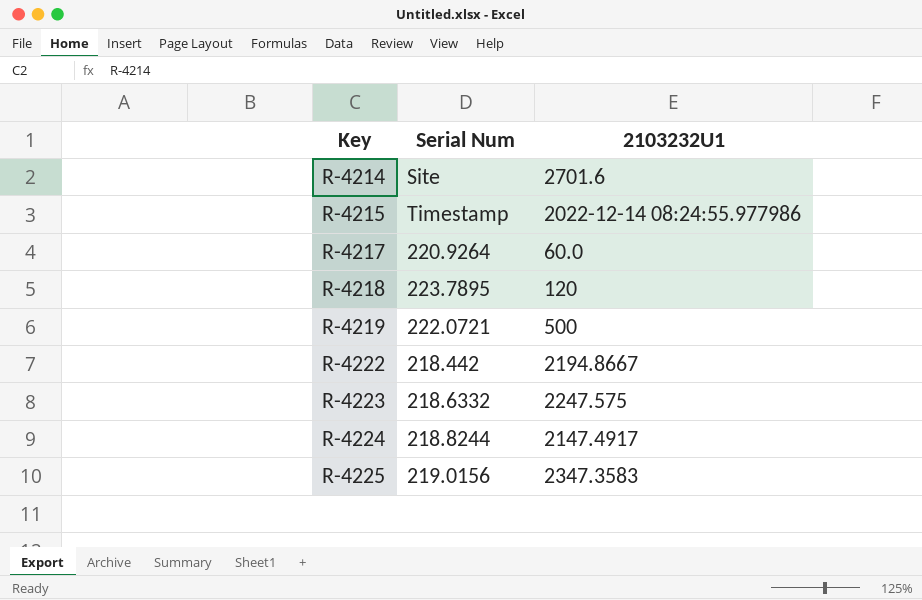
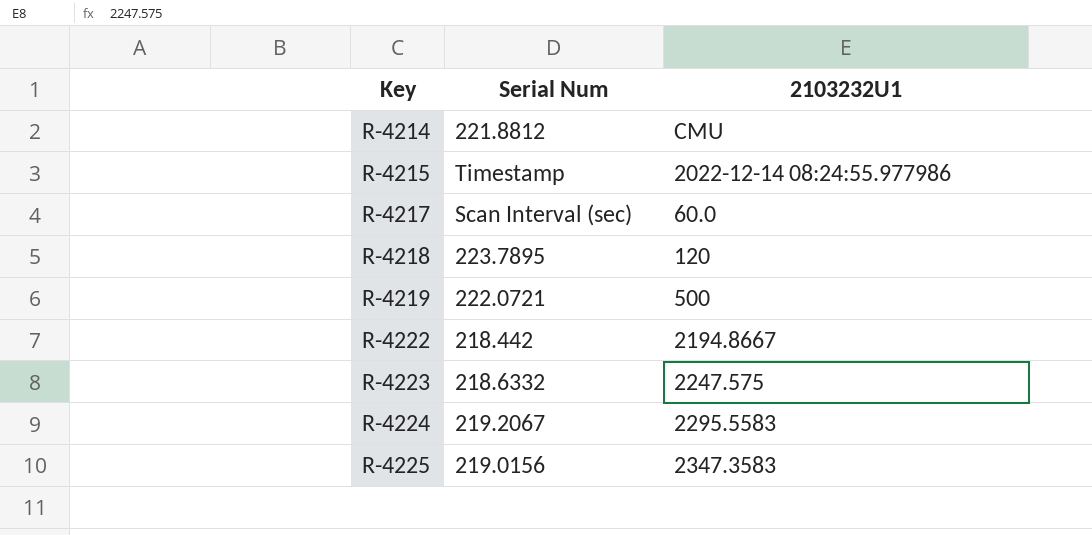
R-4214 | Serial Num: Site -> 221.8812
R-4214 | 2103232U1: 2701.6 -> CMU
R-4217 | Serial Num: 220.9264 -> Scan Interval (sec)
R-4224 | Serial Num: 218.8244 -> 219.2067
R-4224 | 2103232U1: 2147.4917 -> 2295.5583

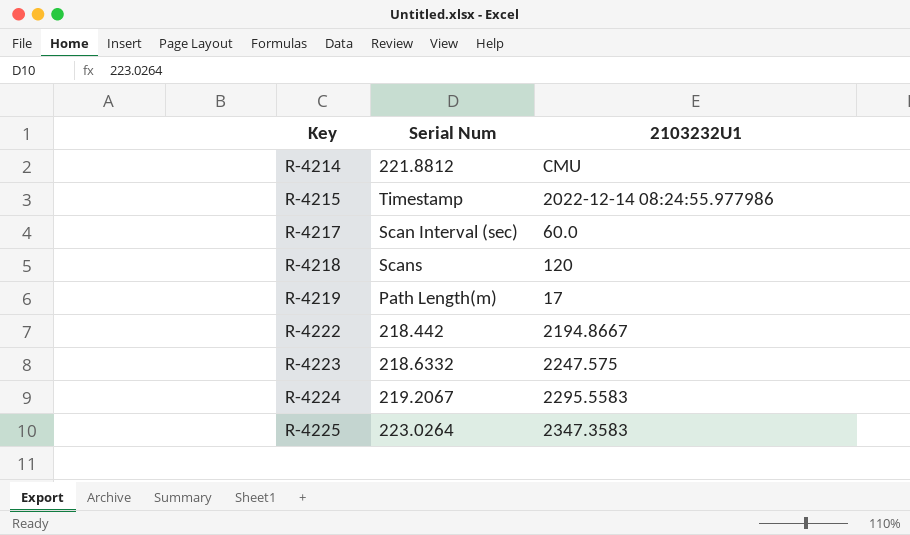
R-4218 | Serial Num: 223.7895 -> Scans
R-4219 | Serial Num: 222.0721 -> Path Length(m)
R-4219 | 2103232U1: 500 -> 17
R-4225 | Serial Num: 219.0156 -> 223.0264

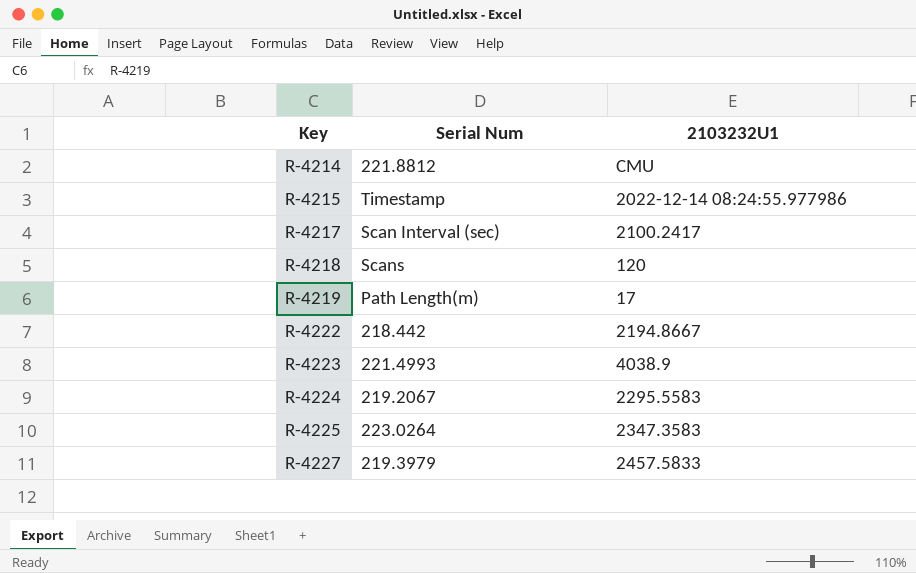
R-4217 | 2103232U1: 60.0 -> 2100.2417
R-4223 | Serial Num: 218.6332 -> 221.4993
R-4223 | 2103232U1: 2247.575 -> 4038.9
row R-4227: none -> 219.3979 | 2457.5833

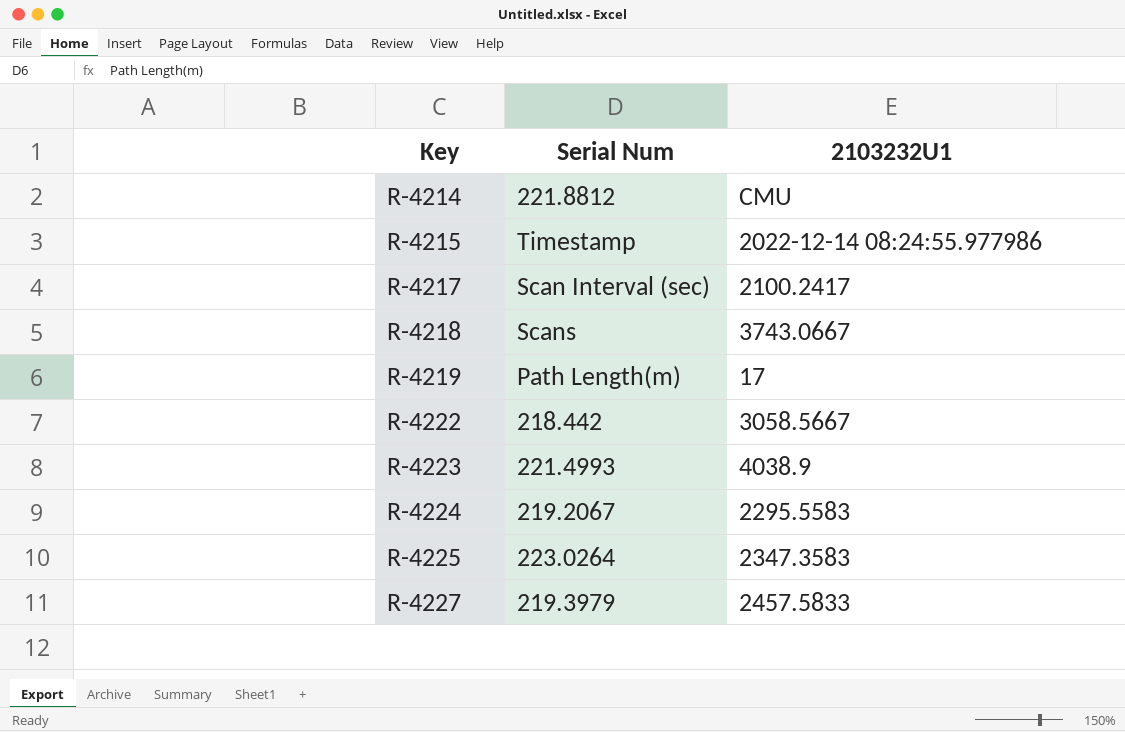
R-4218 | 2103232U1: 120 -> 3743.0667
R-4222 | 2103232U1: 2194.8667 -> 3058.5667

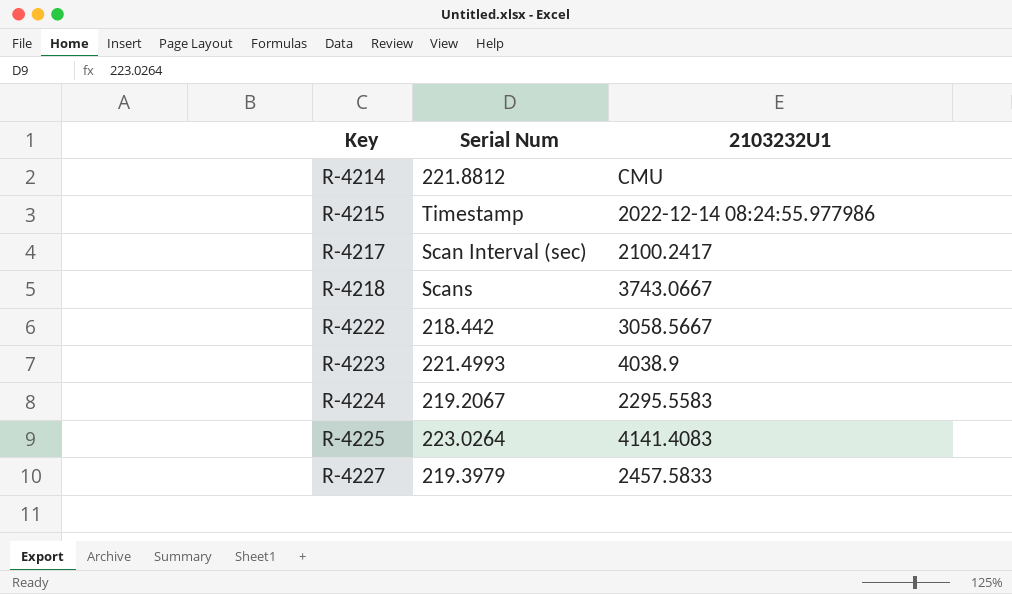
row R-4219: Path Length(m) | 17 -> none
R-4225 | 2103232U1: 2347.3583 -> 4141.4083

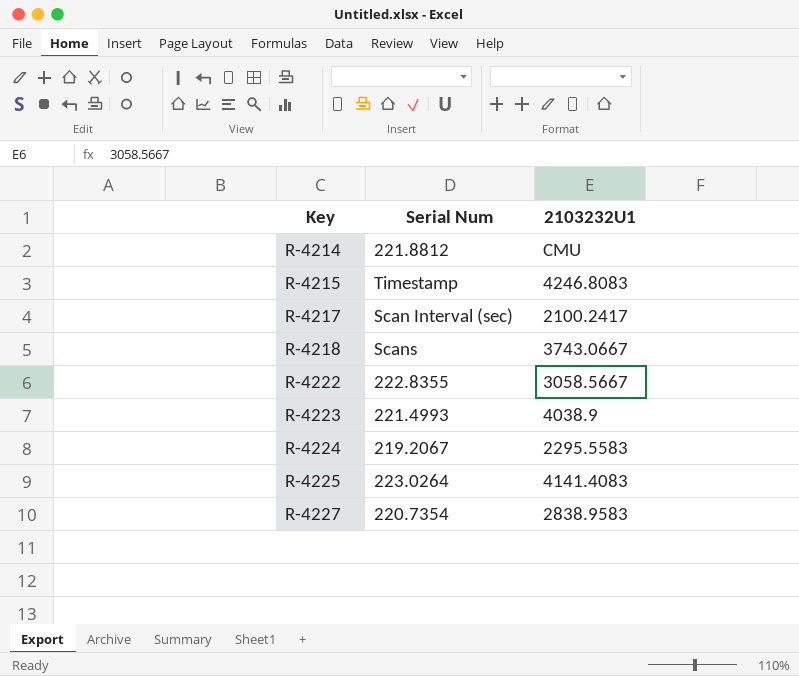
R-4215 | 2103232U1: 2022-12-14 08:24:55.977986 -> 4246.8083
R-4222 | Serial Num: 218.442 -> 222.8355
R-4227 | Serial Num: 219.3979 -> 220.7354
R-4227 | 2103232U1: 2457.5833 -> 2838.9583

